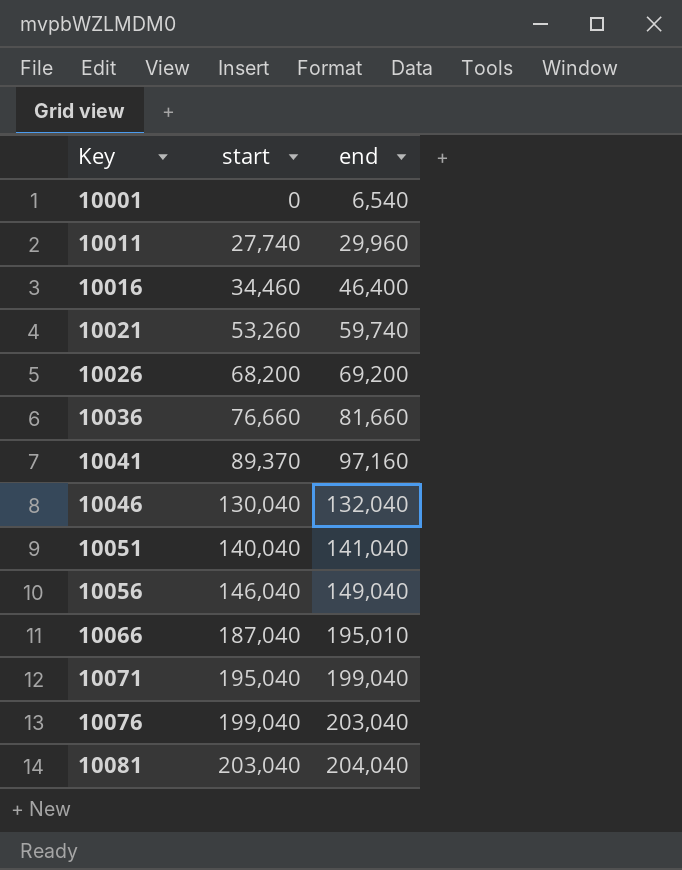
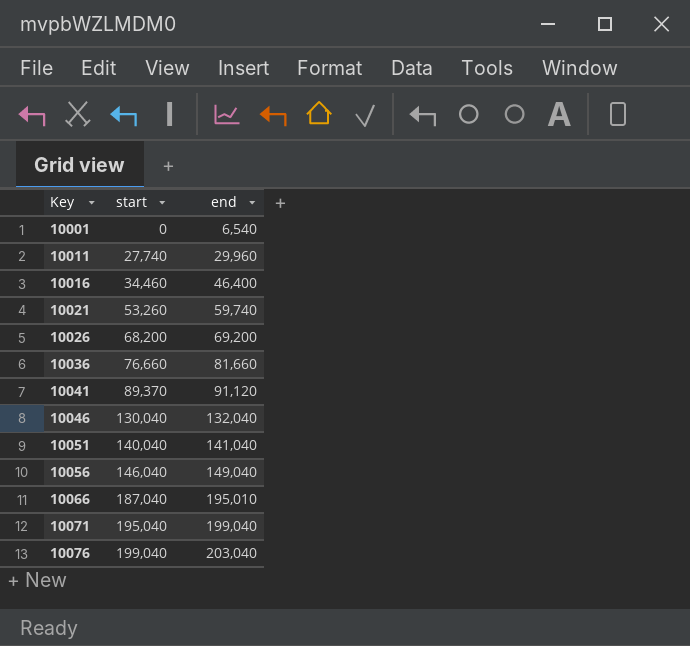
row 10081: 203,040 | 204,040 -> none
10041 | end: 97,160 -> 91,120

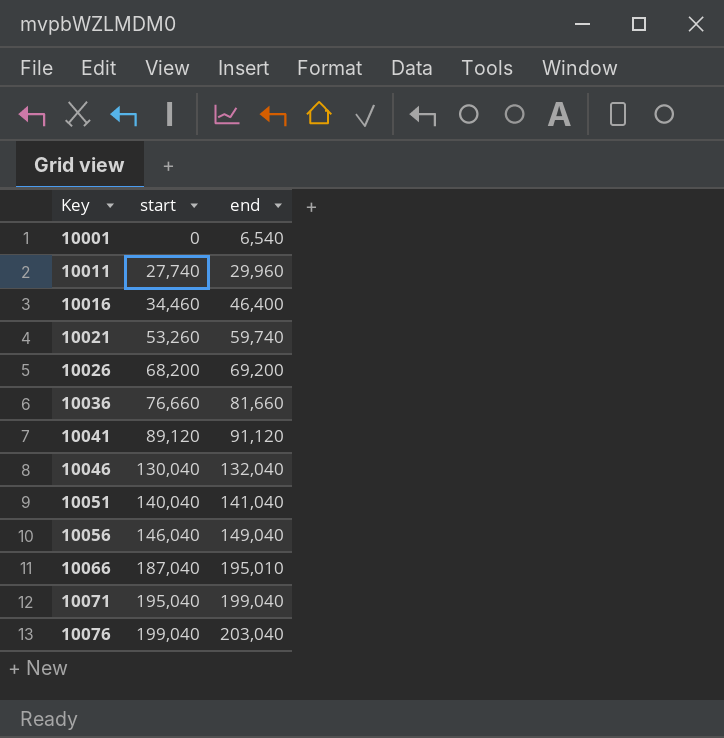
10041 | start: 89,370 -> 89,120

